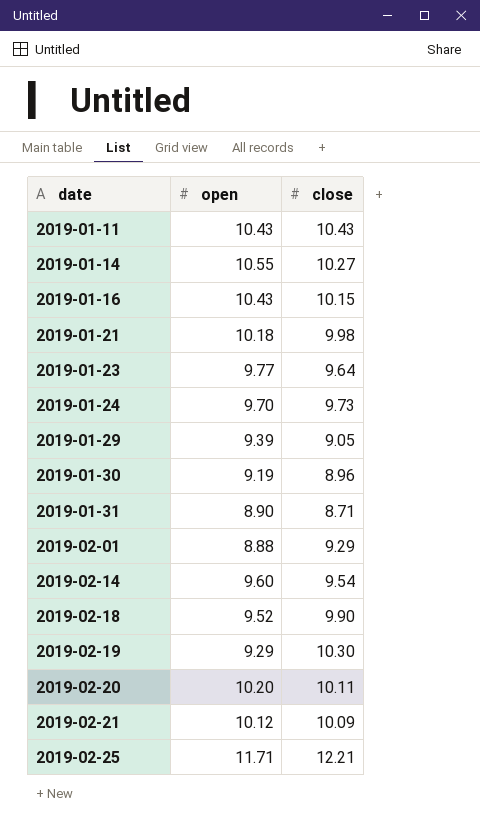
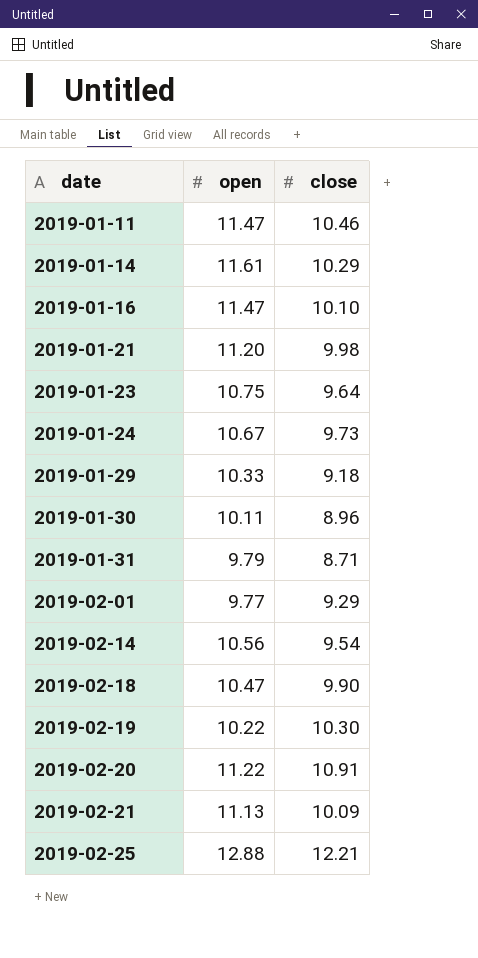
2019-01-11 | open: 10.43 -> 11.47
2019-01-11 | close: 10.43 -> 10.46
2019-01-14 | open: 10.55 -> 11.61
2019-01-14 | close: 10.27 -> 10.29
2019-01-16 | open: 10.43 -> 11.47
2019-01-16 | close: 10.15 -> 10.10
2019-01-21 | open: 10.18 -> 11.20
2019-01-23 | open: 9.77 -> 10.75
2019-01-24 | open: 9.70 -> 10.67
2019-01-29 | open: 9.39 -> 10.33
2019-01-29 | close: 9.05 -> 9.18
2019-01-30 | open: 9.19 -> 10.11
2019-01-31 | open: 8.90 -> 9.79
2019-02-01 | open: 8.88 -> 9.77
2019-02-14 | open: 9.60 -> 10.56
2019-02-18 | open: 9.52 -> 10.47
2019-02-19 | open: 9.29 -> 10.22
2019-02-20 | open: 10.20 -> 11.22
2019-02-20 | close: 10.11 -> 10.91
2019-02-21 | open: 10.12 -> 11.13
2019-02-25 | open: 11.71 -> 12.88

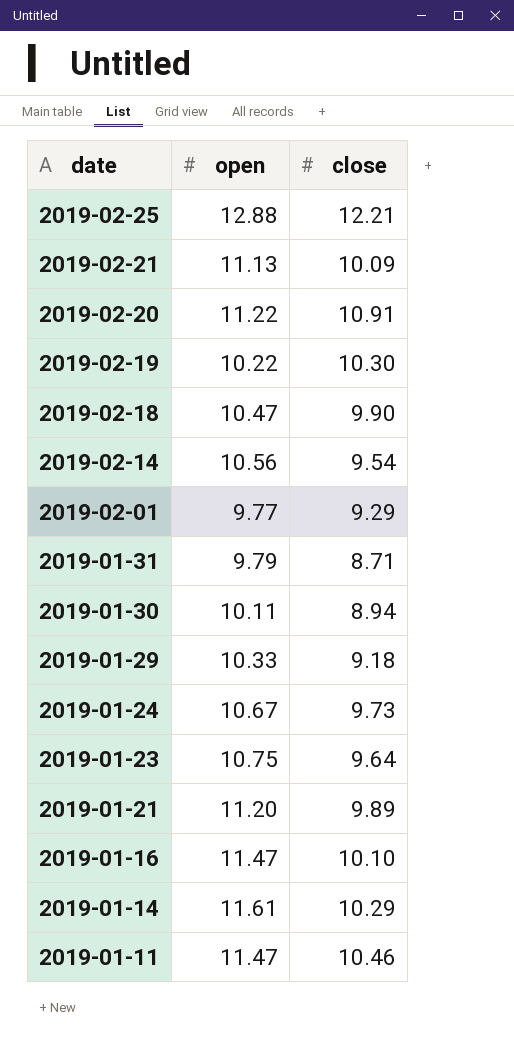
row order: date ascending -> date descending
2019-01-30 | close: 8.96 -> 8.94
2019-01-21 | close: 9.98 -> 9.89

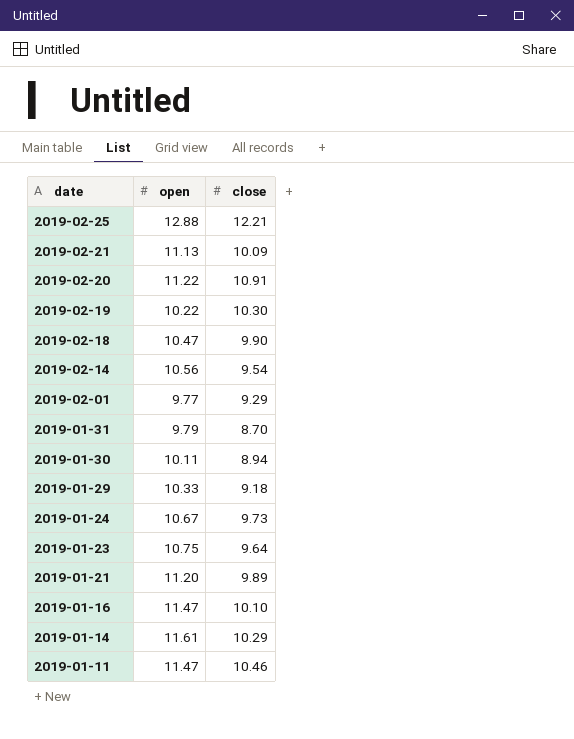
2019-01-31 | close: 8.71 -> 8.70

